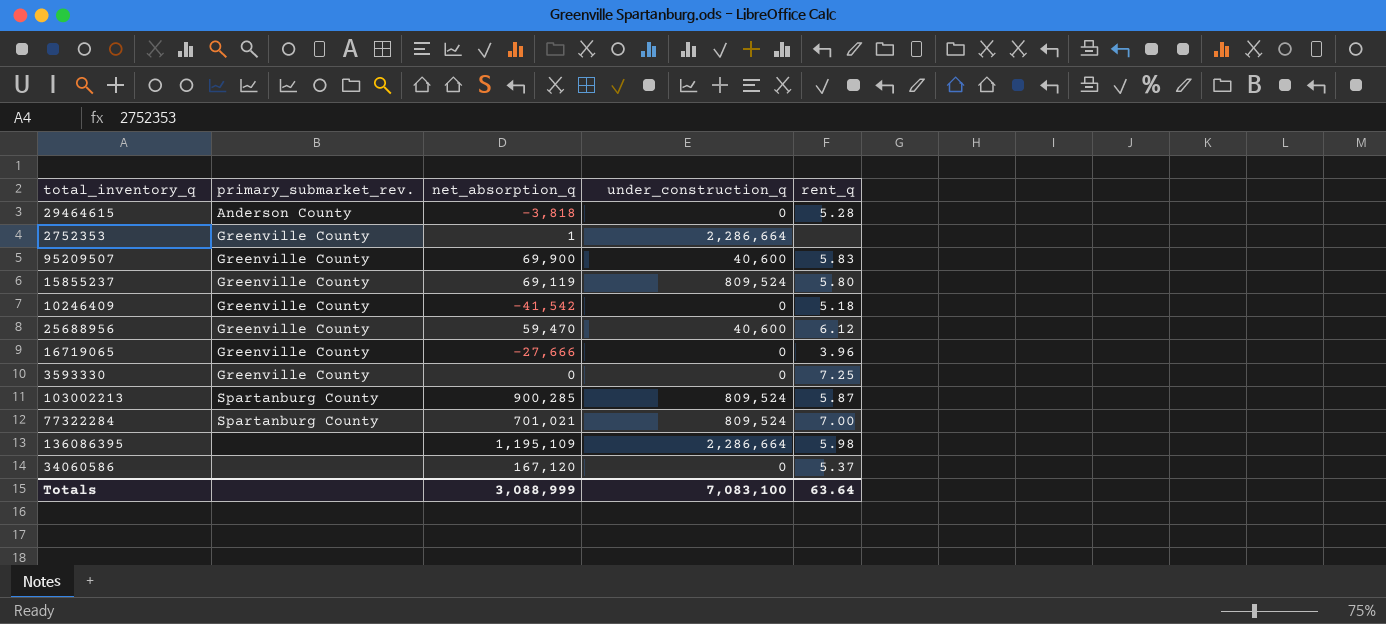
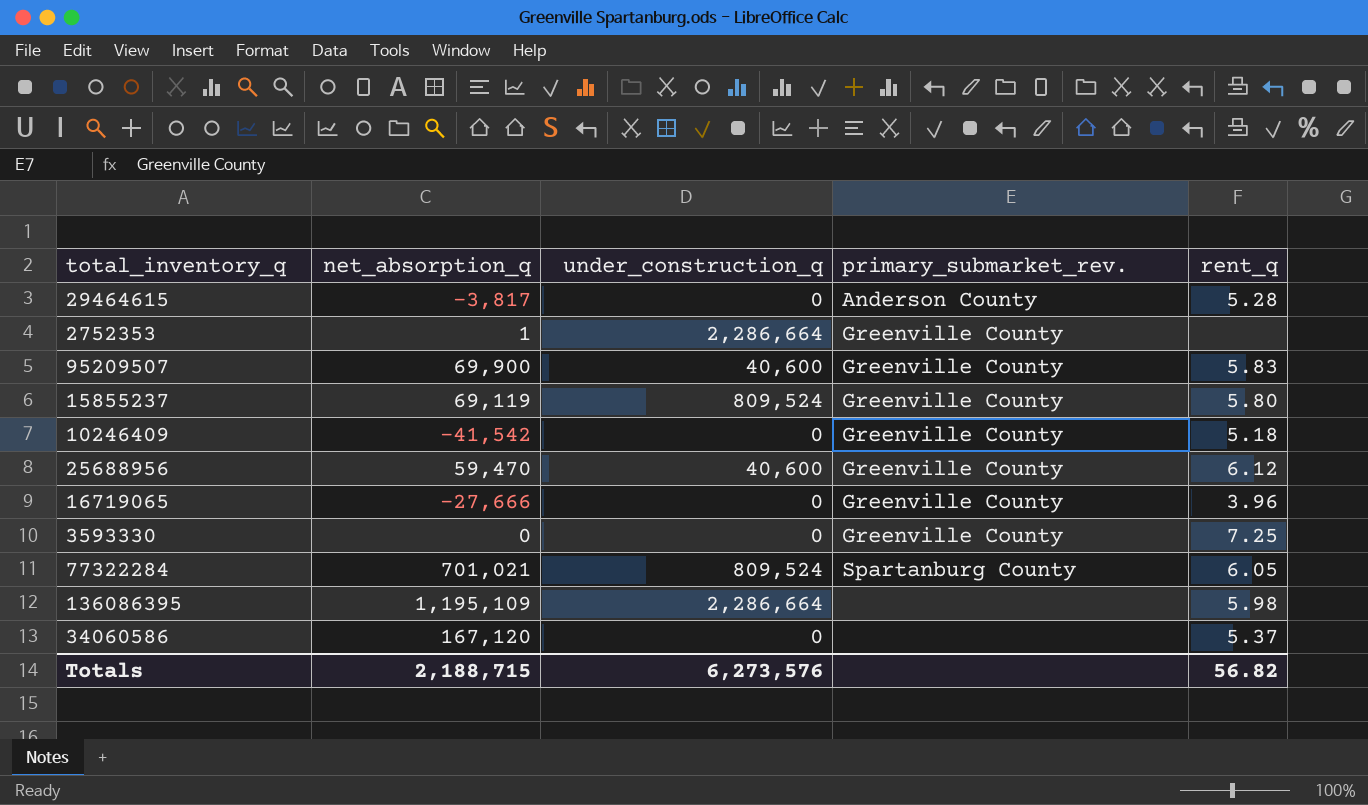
column primary_submarket_rev. | position: 2 -> 4
row 103002213: Spartanburg County | 900,285 | 809,524 | 5.87 -> none
29464615 | net_absorption_q: -3,818 -> -3,817
77322284 | rent_q: 7.00 -> 6.05
Totals | net_absorption_q: 3,088,999 -> 2,188,715
Totals | under_construction_q: 7,083,100 -> 6,273,576
Totals | rent_q: 63.64 -> 56.82

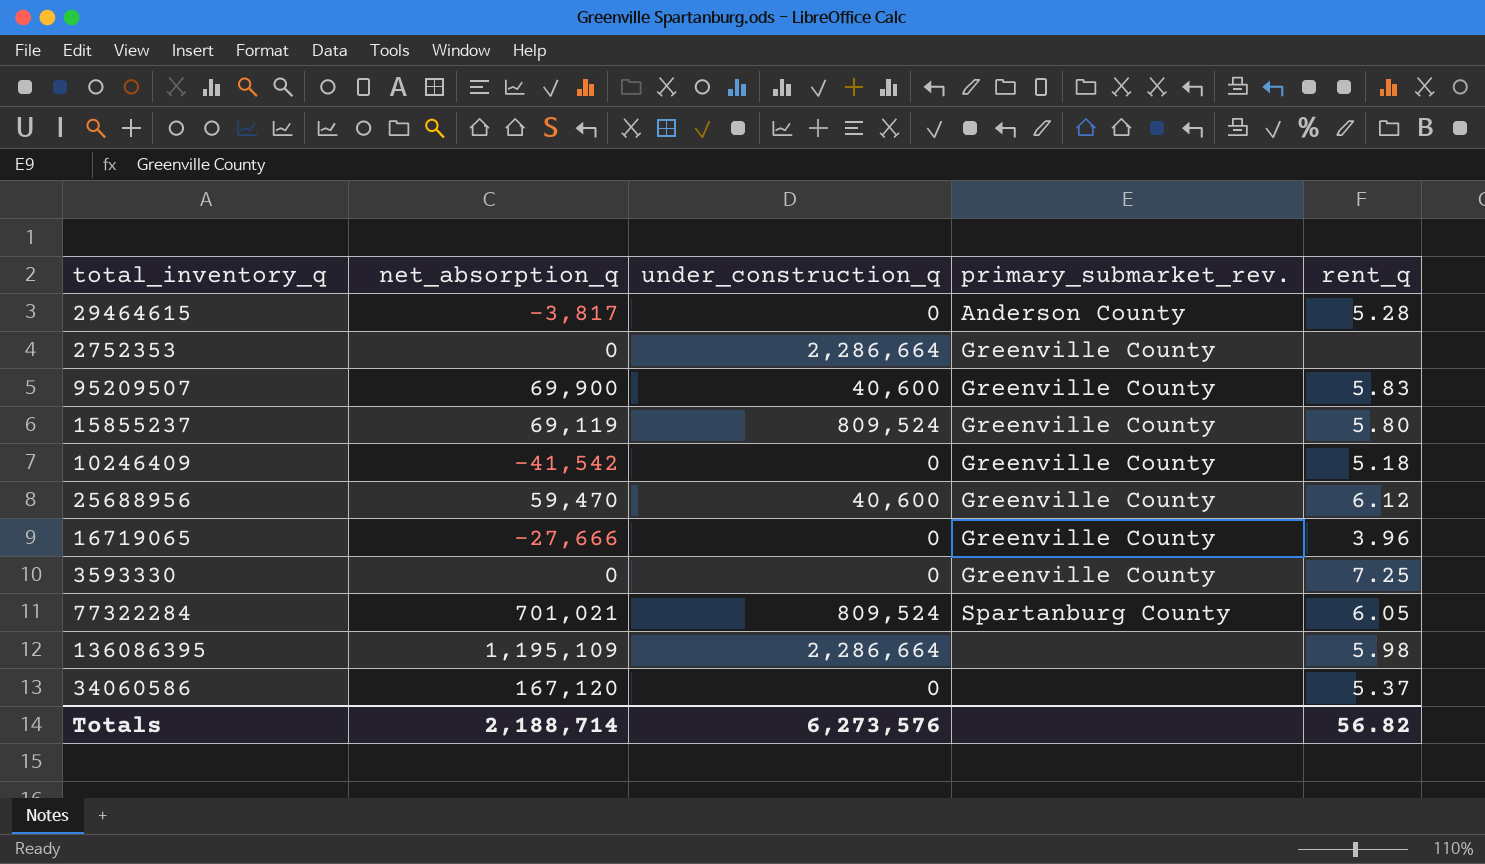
2752353 | net_absorption_q: 1 -> 0
Totals | net_absorption_q: 2,188,715 -> 2,188,714

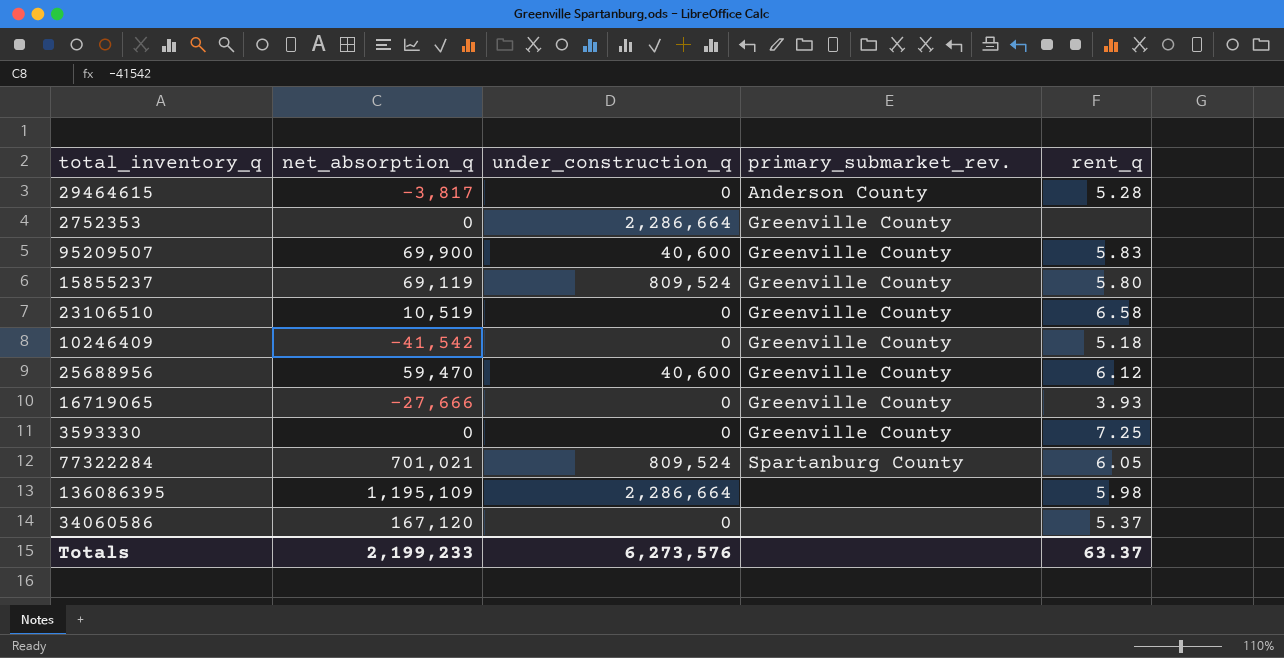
row 23106510: none -> 10,519 | 0 | Greenville County | 6.58
16719065 | rent_q: 3.96 -> 3.93
Totals | net_absorption_q: 2,188,714 -> 2,199,233
Totals | rent_q: 56.82 -> 63.37

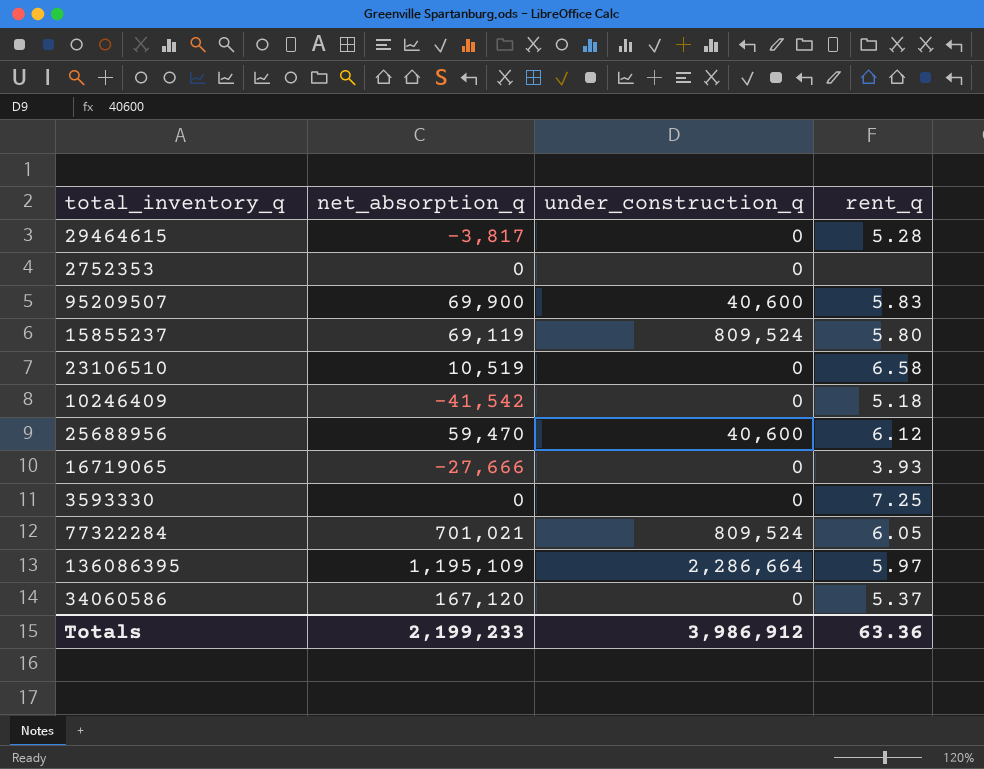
column primary_submarket_rev. | position: 4 -> none
2752353 | under_construction_q: 2,286,664 -> 0
136086395 | rent_q: 5.98 -> 5.97
Totals | under_construction_q: 6,273,576 -> 3,986,912
Totals | rent_q: 63.37 -> 63.36

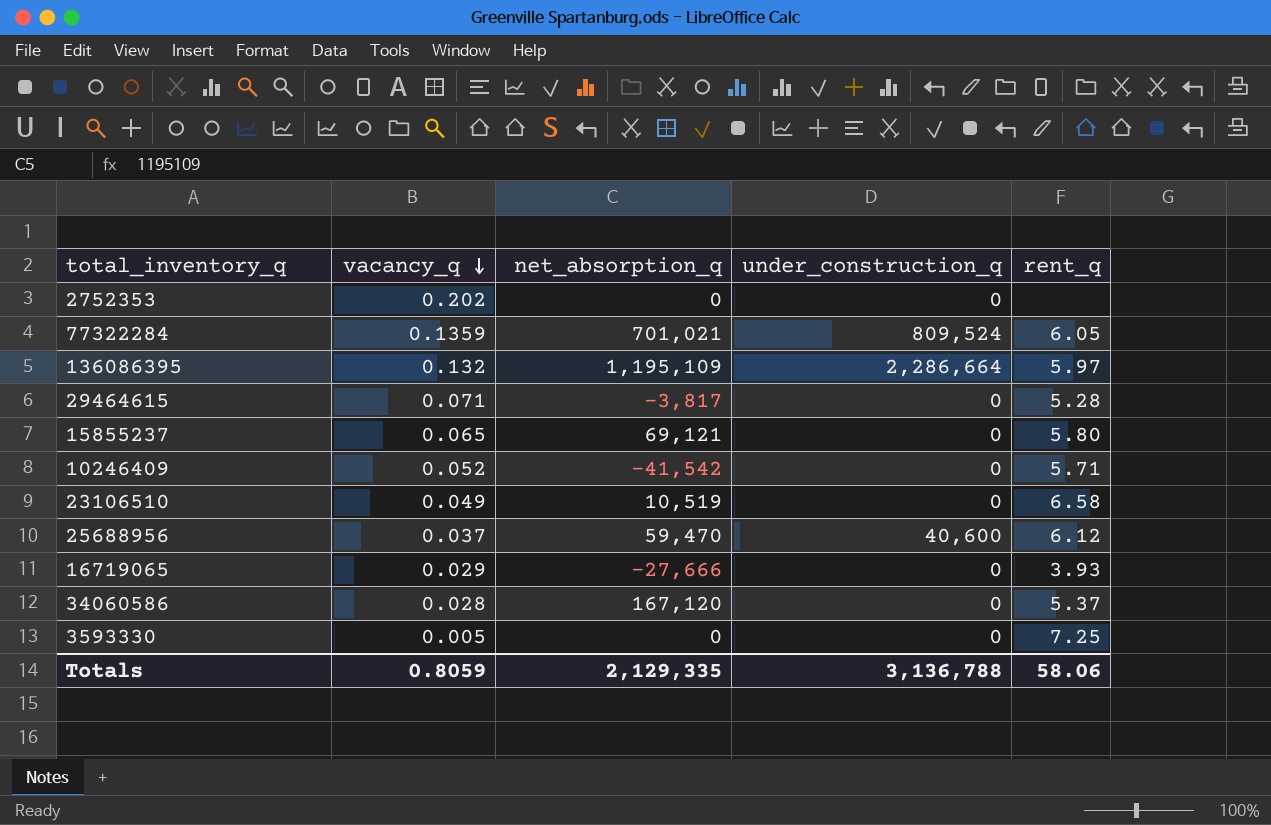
row order: none -> vacancy_q descending
column vacancy_q | position: none -> 2
row 95209507: 69,900 | 40,600 | 5.83 -> none
15855237 | net_absorption_q: 69,119 -> 69,121
15855237 | under_construction_q: 809,524 -> 0
10246409 | rent_q: 5.18 -> 5.71
Totals | net_absorption_q: 2,199,233 -> 2,129,335
Totals | under_construction_q: 3,986,912 -> 3,136,788
Totals | rent_q: 63.36 -> 58.06

